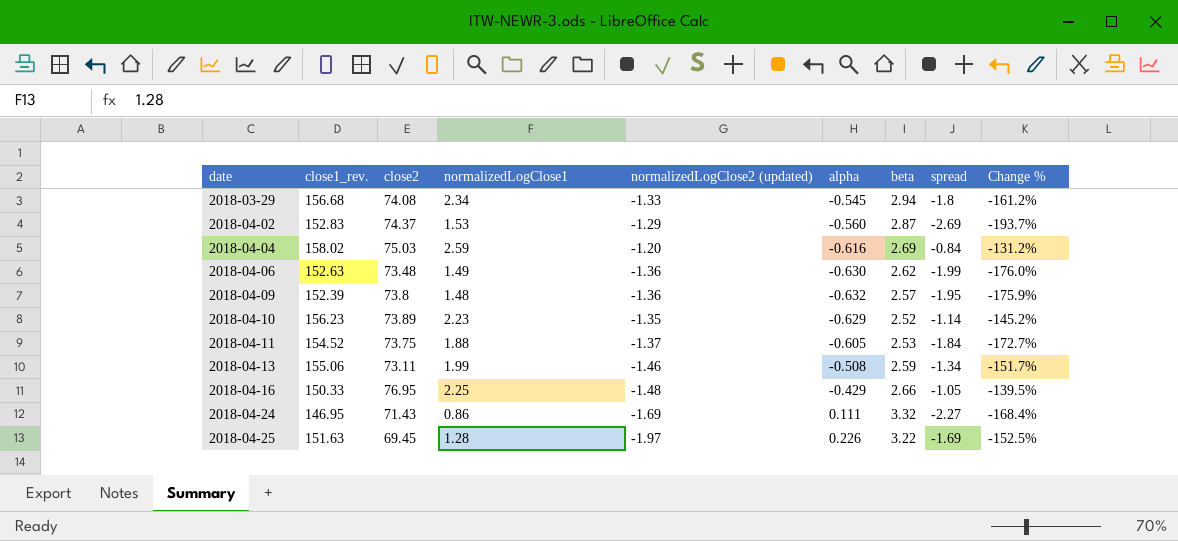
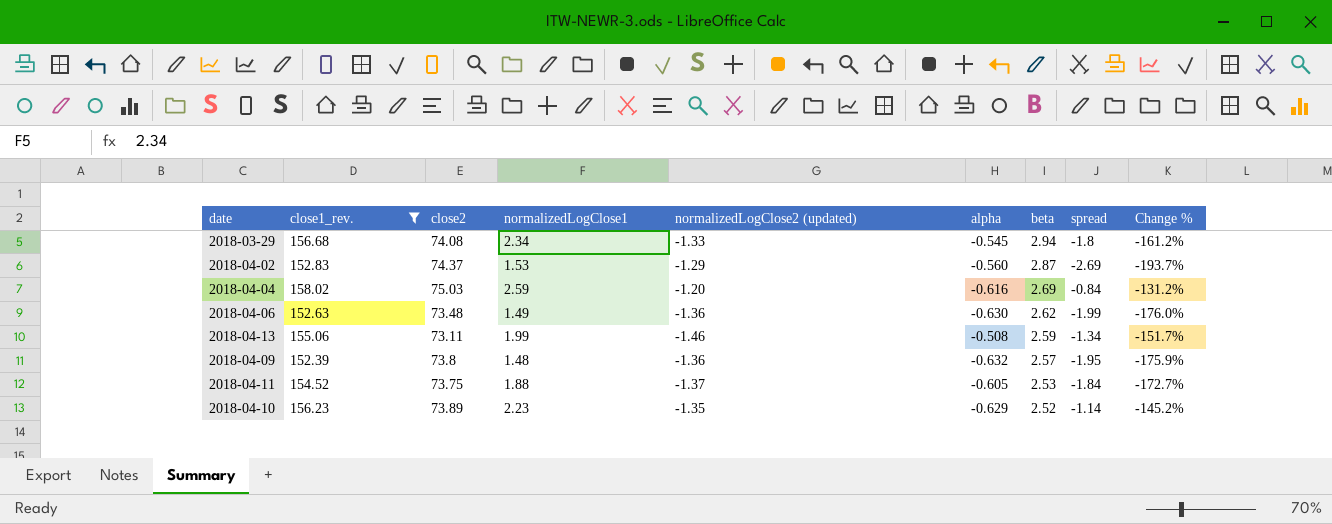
filter: none -> close1_rev. >= 152.39
row order: date ascending -> beta descending

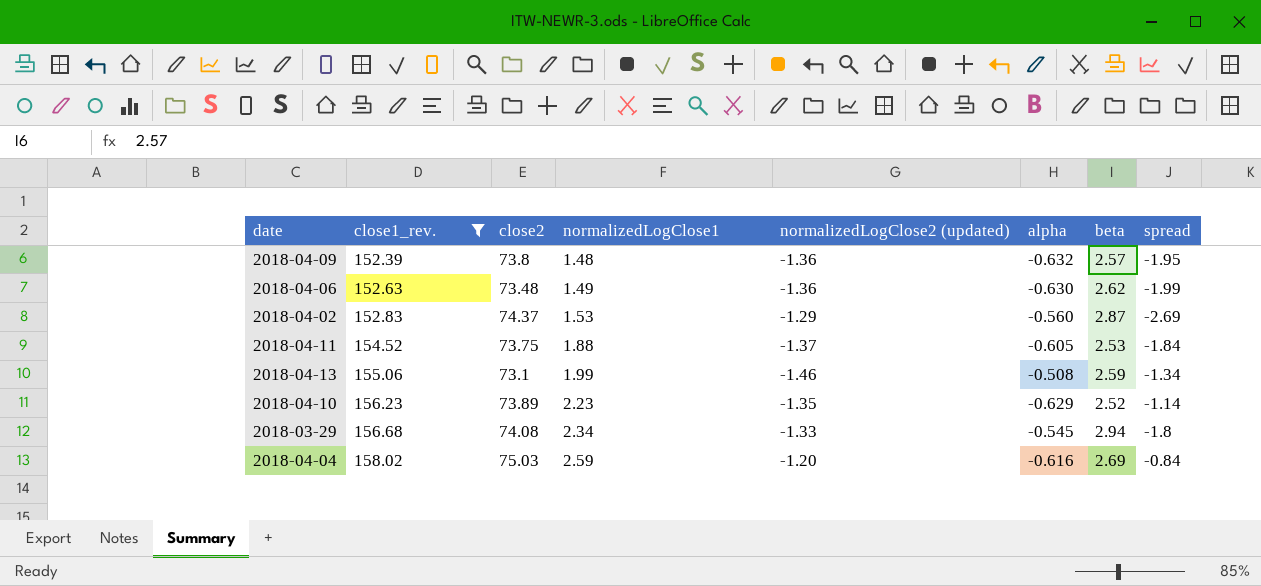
row order: beta descending -> close1_rev. ascending
column Change % | formula: ([spread] - [beta]) / [beta] -> none
2018-04-13 | close2: 73.11 -> 73.1

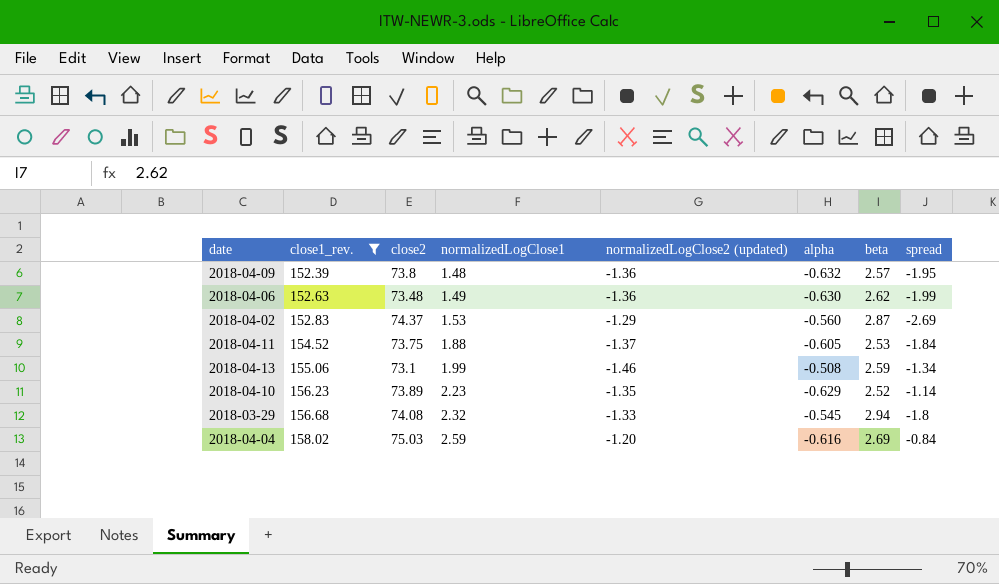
2018-03-29 | normalizedLogClose1: 2.34 -> 2.32

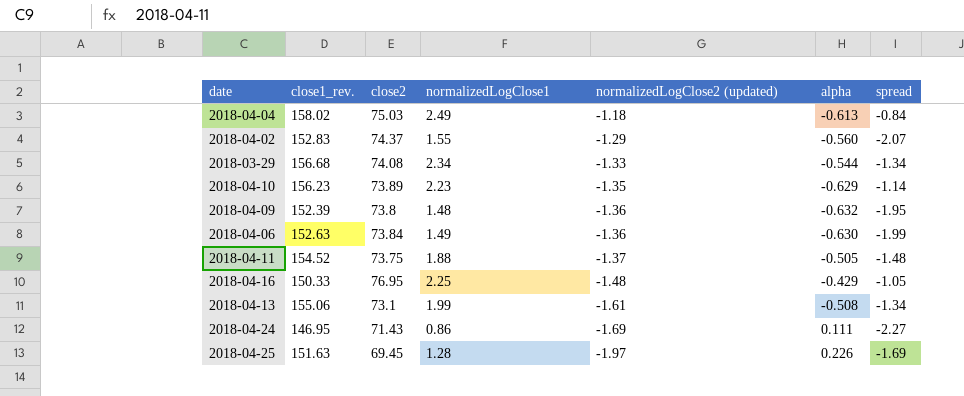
filter: close1_rev. >= 152.39 -> none
row order: close1_rev. ascending -> normalizedLogClose2 (updated) descending
column beta | position: 7 -> none
2018-04-04 | normalizedLogClose1: 2.59 -> 2.49
2018-04-04 | normalizedLogClose2 (updated): -1.20 -> -1.18
2018-04-04 | alpha: -0.616 -> -0.613
2018-04-02 | normalizedLogClose1: 1.53 -> 1.55
2018-04-02 | spread: -2.69 -> -2.07
2018-03-29 | normalizedLogClose1: 2.32 -> 2.34
2018-03-29 | alpha: -0.545 -> -0.544
2018-03-29 | spread: -1.8 -> -1.34
2018-04-06 | close2: 73.48 -> 73.84
2018-04-11 | alpha: -0.605 -> -0.505
2018-04-11 | spread: -1.84 -> -1.48
2018-04-13 | normalizedLogClose2 (updated): -1.46 -> -1.61

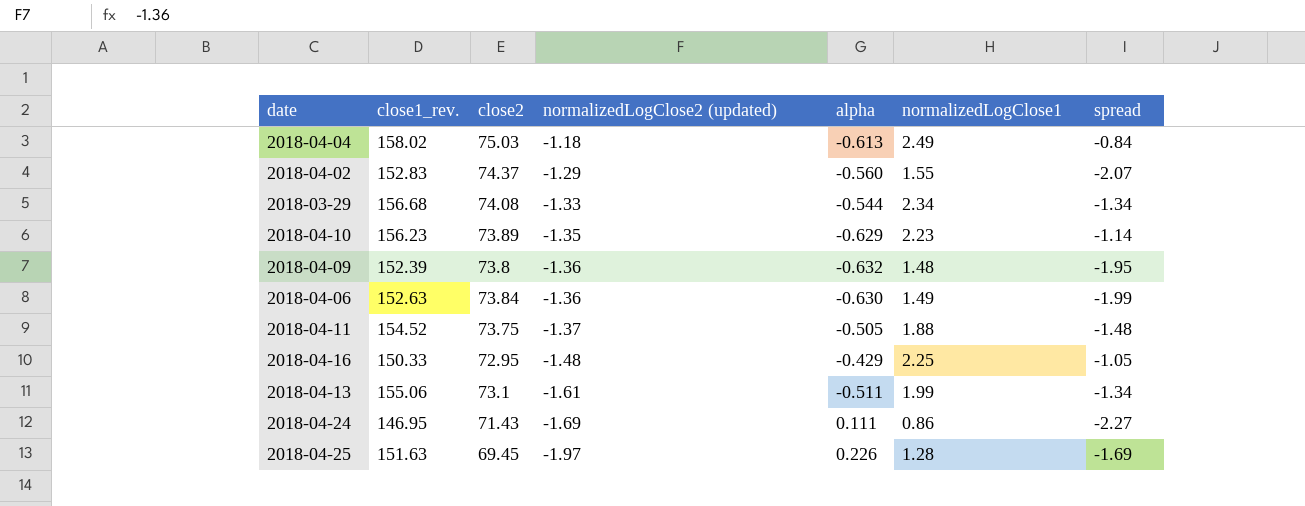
column normalizedLogClose1 | position: 4 -> 6
2018-04-16 | close2: 76.95 -> 72.95
2018-04-13 | alpha: -0.508 -> -0.511

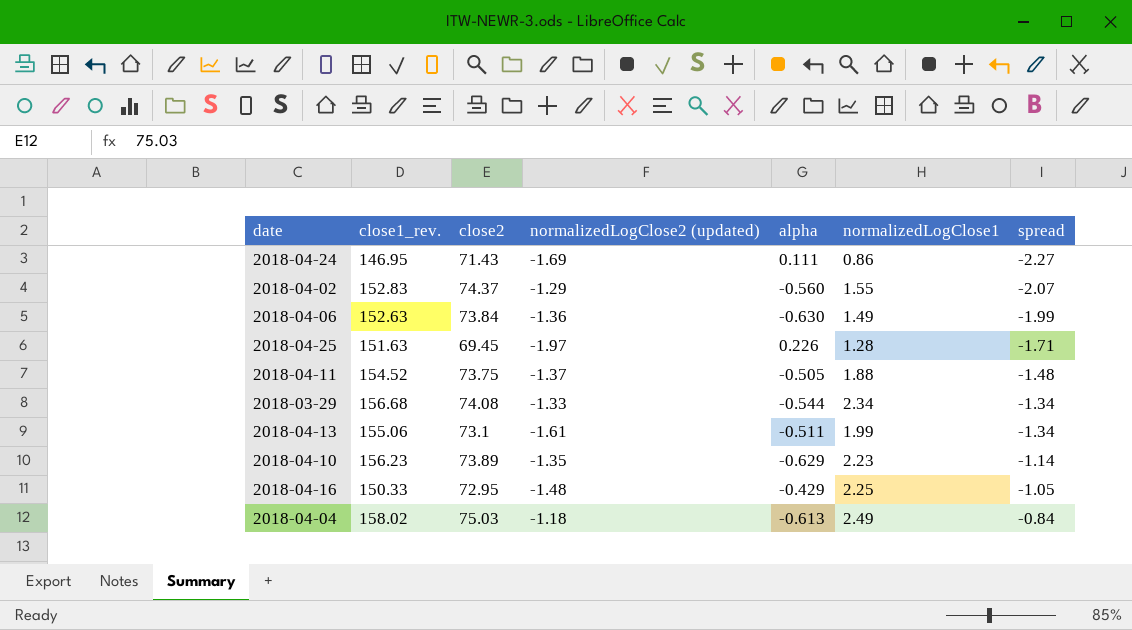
row order: normalizedLogClose2 (updated) descending -> spread ascending
row 2018-04-09: 152.39 | 73.8 | -1.36 | -0.632 | 1.48 | -1.95 -> none
2018-04-25 | spread: -1.69 -> -1.71

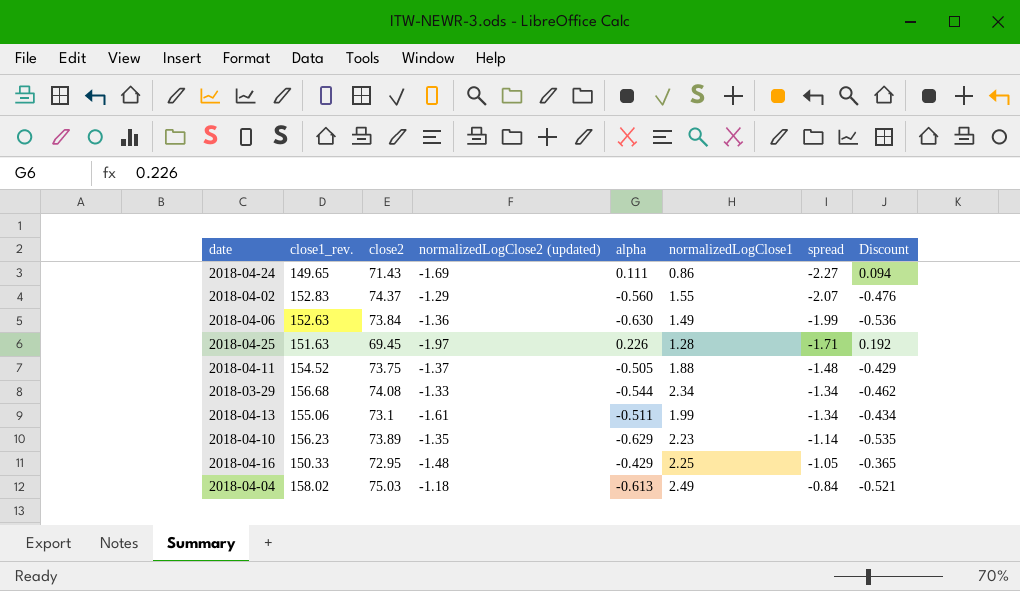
column Discount | formula: none -> [alpha] * 0.85
2018-04-24 | close1_rev.: 146.95 -> 149.65

